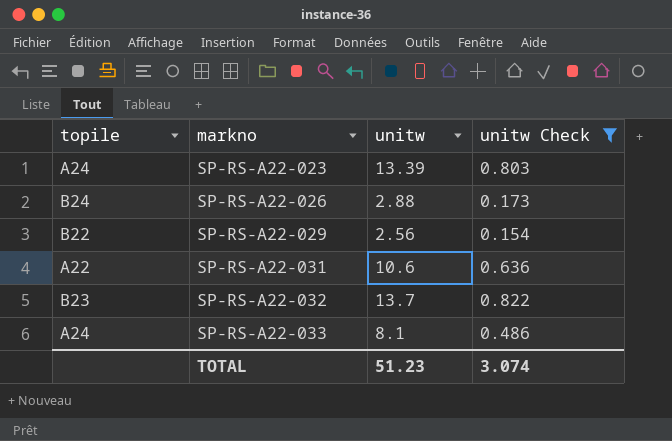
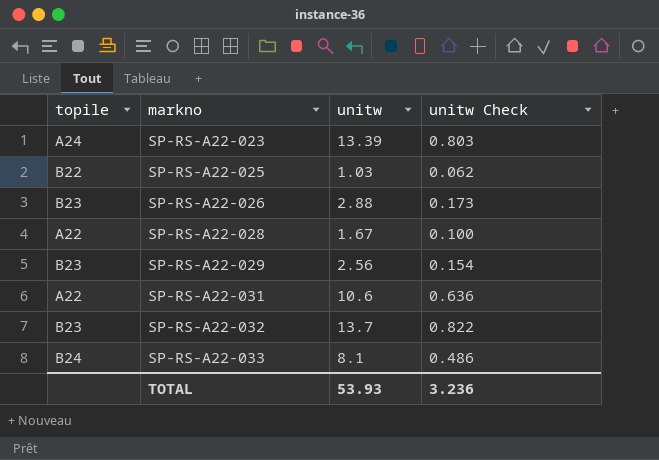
filter: unitw Check >= 0.154 -> none
SP-RS-A22-026 | topile: B24 -> B23
SP-RS-A22-029 | topile: B22 -> B23
SP-RS-A22-033 | topile: A24 -> B24
TOTAL | unitw: 51.23 -> 53.93
TOTAL | unitw Check: 3.074 -> 3.236

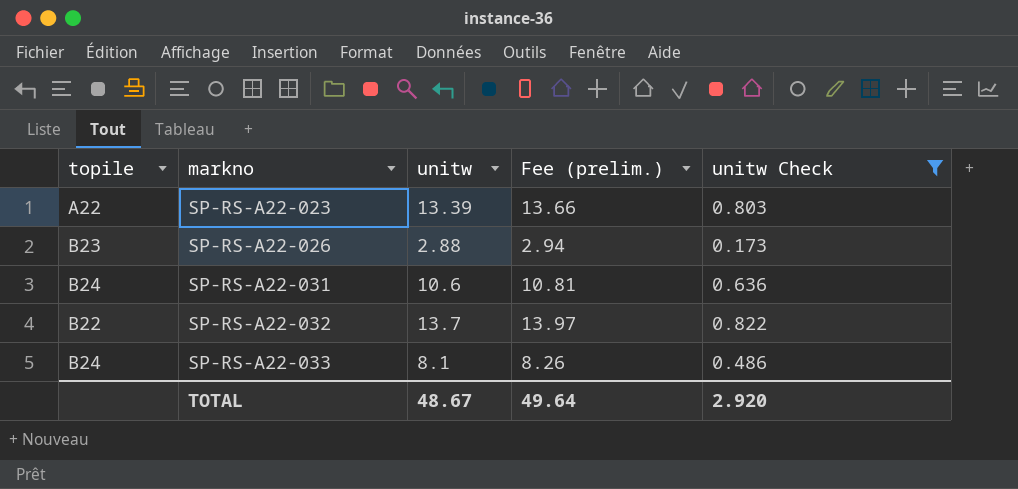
filter: none -> unitw Check >= 0.173
column Fee (prelim.) | formula: none -> [unitw] * 1.02
SP-RS-A22-023 | topile: A24 -> A22
SP-RS-A22-031 | topile: A22 -> B24
SP-RS-A22-032 | topile: B23 -> B22
TOTAL | unitw: 53.93 -> 48.67
TOTAL | unitw Check: 3.236 -> 2.920

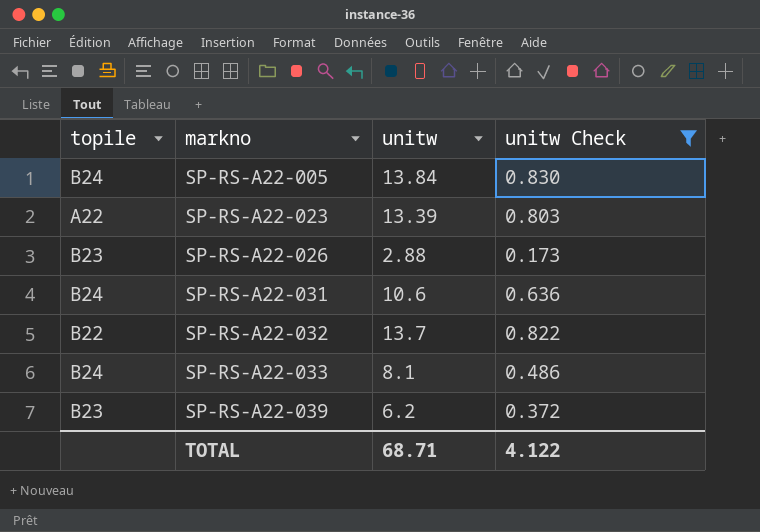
column Fee (prelim.) | formula: [unitw] * 1.02 -> none
row SP-RS-A22-005: none -> B24 | 13.84 | 0.830
row SP-RS-A22-039: none -> B23 | 6.2 | 0.372
TOTAL | unitw: 48.67 -> 68.71
TOTAL | unitw Check: 2.920 -> 4.122

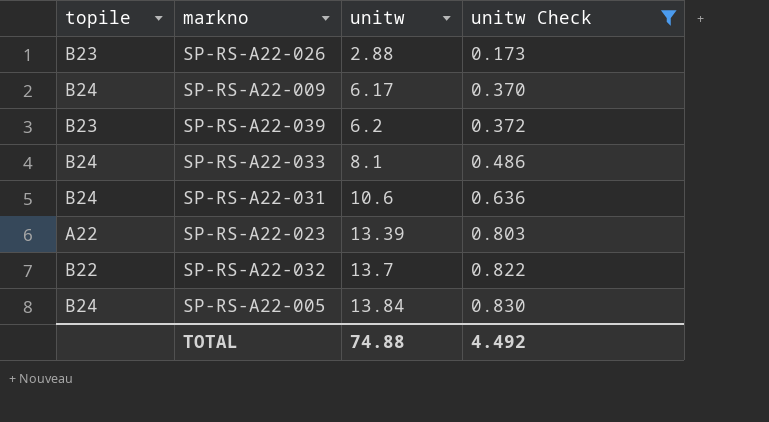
row order: markno ascending -> unitw ascending
row SP-RS-A22-009: none -> B24 | 6.17 | 0.370
TOTAL | unitw: 68.71 -> 74.88
TOTAL | unitw Check: 4.122 -> 4.492

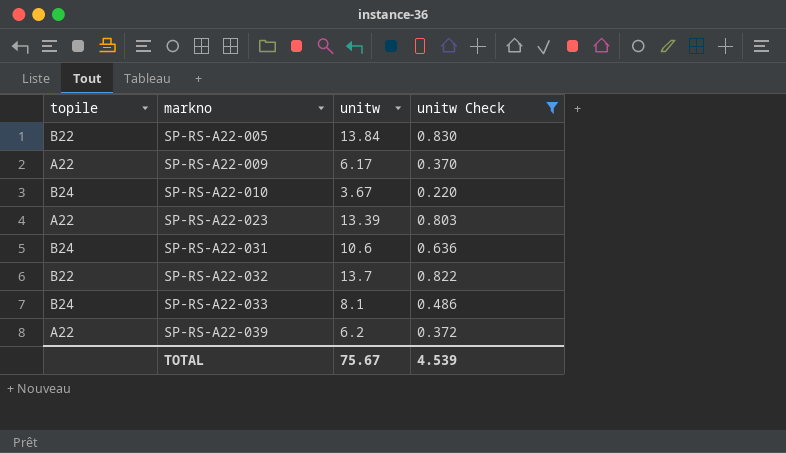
row order: unitw ascending -> markno ascending
row SP-RS-A22-026: B23 | 2.88 | 0.173 -> none
SP-RS-A22-005 | topile: B24 -> B22
SP-RS-A22-009 | topile: B24 -> A22
row SP-RS-A22-010: none -> B24 | 3.67 | 0.220
SP-RS-A22-039 | topile: B23 -> A22
TOTAL | unitw: 74.88 -> 75.67
TOTAL | unitw Check: 4.492 -> 4.539

